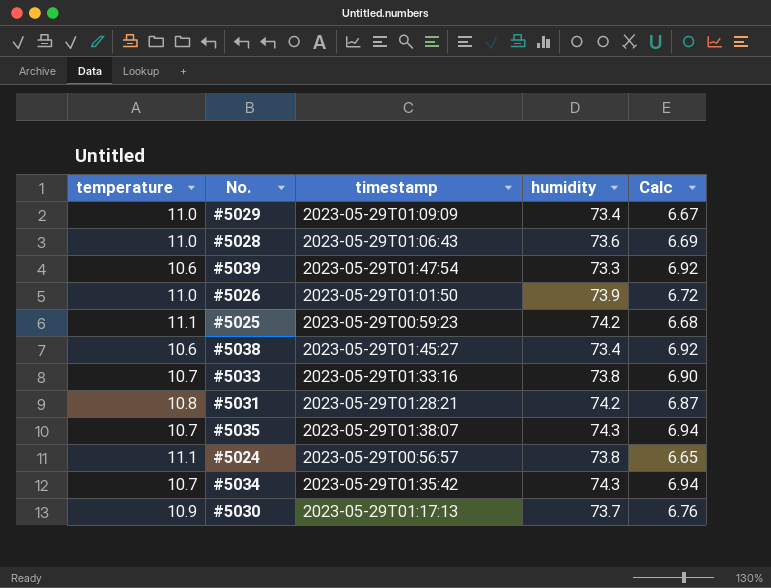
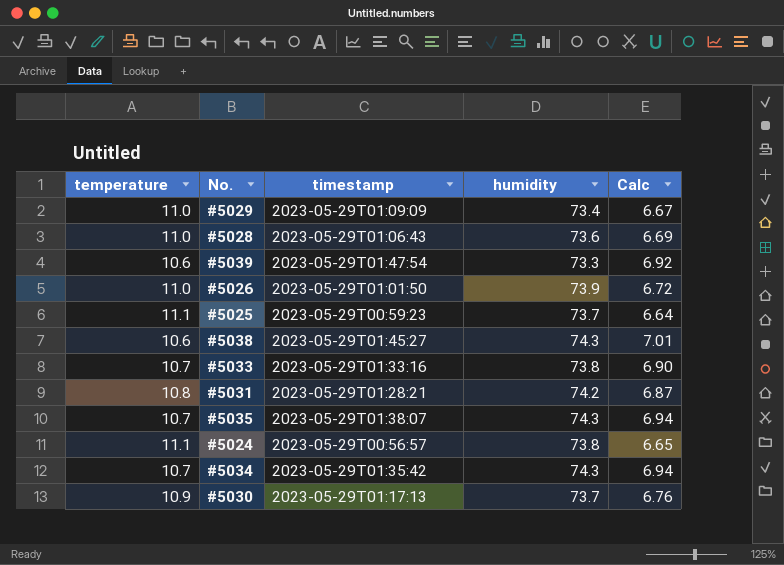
#5025 | humidity: 74.2 -> 73.7
#5025 | Calc: 6.68 -> 6.64
#5038 | humidity: 73.4 -> 74.3
#5038 | Calc: 6.92 -> 7.01

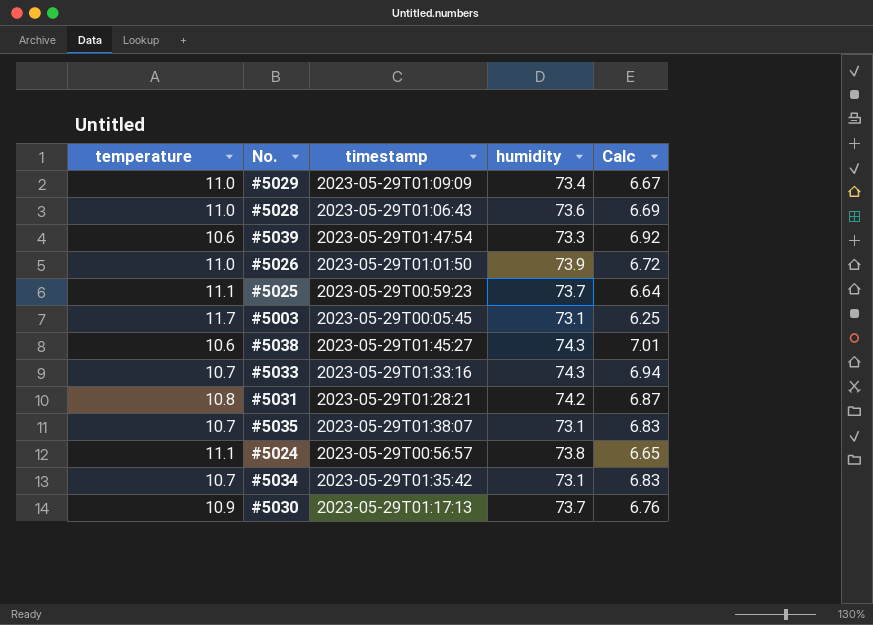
row #5003: none -> 11.7 | 2023-05-29T00:05:45 | 73.1 | 6.25
#5033 | humidity: 73.8 -> 74.3
#5033 | Calc: 6.90 -> 6.94
#5035 | humidity: 74.3 -> 73.1
#5035 | Calc: 6.94 -> 6.83
#5034 | humidity: 74.3 -> 73.1
#5034 | Calc: 6.94 -> 6.83

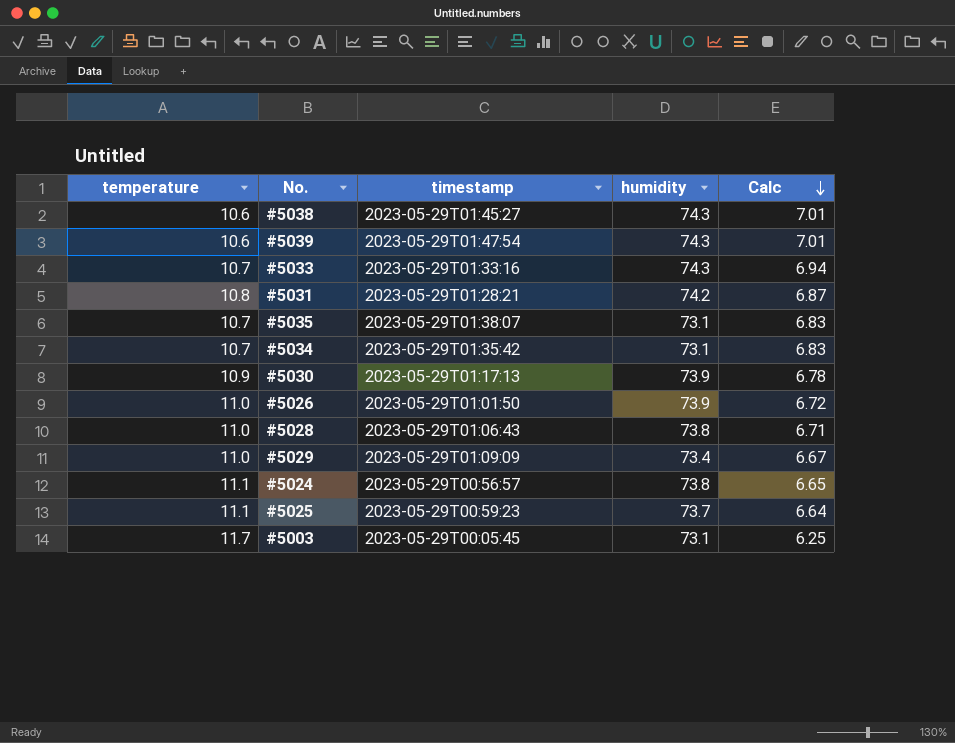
row order: none -> Calc descending
#5039 | humidity: 73.3 -> 74.3
#5039 | Calc: 6.92 -> 7.01
#5030 | humidity: 73.7 -> 73.9
#5030 | Calc: 6.76 -> 6.78
#5028 | humidity: 73.6 -> 73.8
#5028 | Calc: 6.69 -> 6.71

